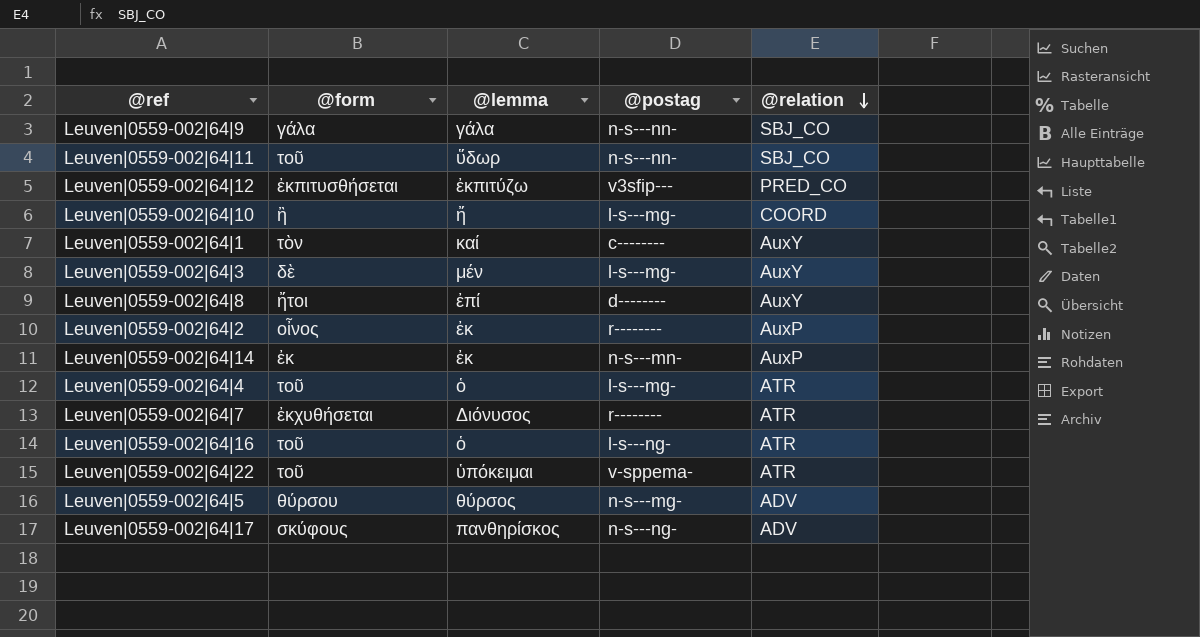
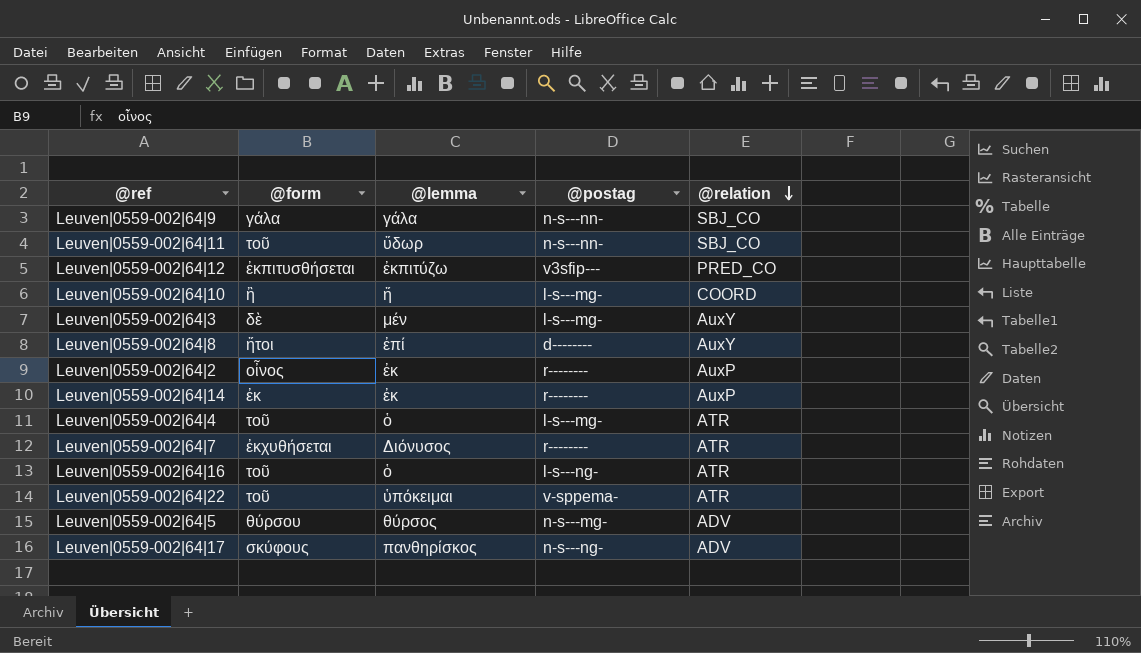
row Leuven|0559-002|64|1: τὸν | καί | c-------- | AuxY -> none
Leuven|0559-002|64|14 | @postag: n-s---mn- -> r--------

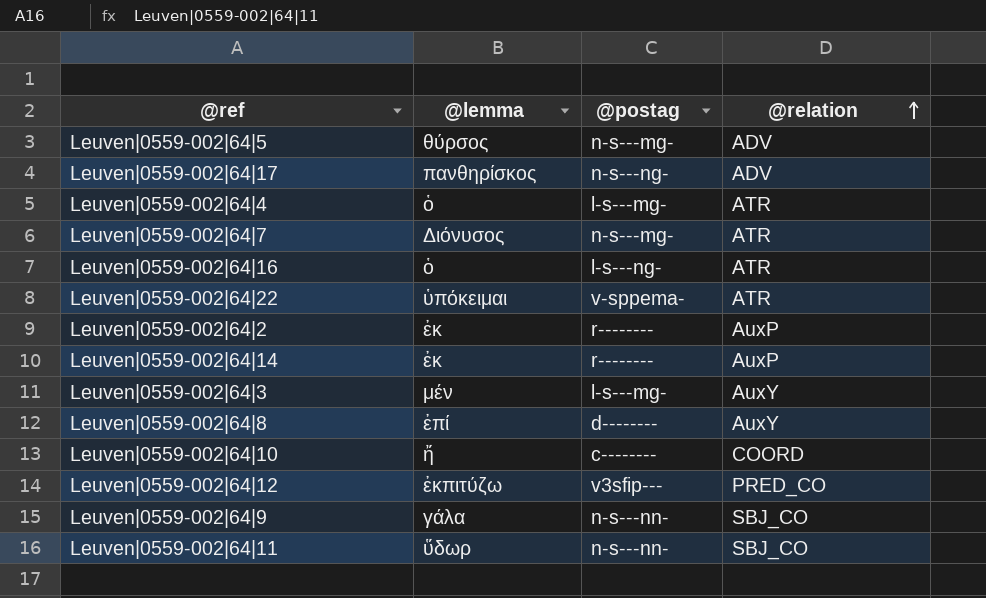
row order: @relation descending -> @relation ascending
column @form | position: 2 -> none
Leuven|0559-002|64|7 | @postag: r-------- -> n-s---mg-
Leuven|0559-002|64|10 | @postag: l-s---mg- -> c--------

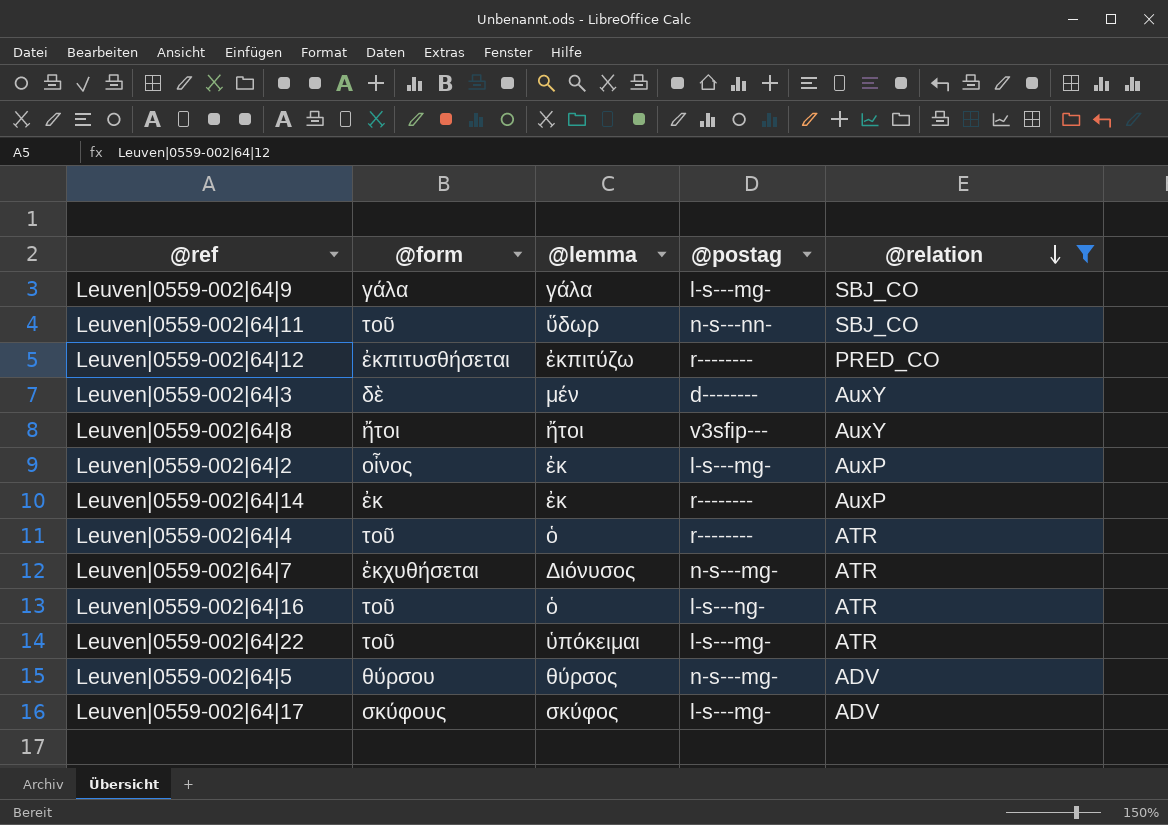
filter: none -> @relation != COORD
row order: @relation ascending -> @relation descending
column @form | position: none -> 2
Leuven|0559-002|64|9 | @postag: n-s---nn- -> l-s---mg-
Leuven|0559-002|64|12 | @postag: v3sfip--- -> r--------
Leuven|0559-002|64|3 | @postag: l-s---mg- -> d--------
Leuven|0559-002|64|8 | @lemma: ἐπί -> ἤτοι
Leuven|0559-002|64|8 | @postag: d-------- -> v3sfip---
Leuven|0559-002|64|2 | @postag: r-------- -> l-s---mg-
Leuven|0559-002|64|4 | @postag: l-s---mg- -> r--------
Leuven|0559-002|64|22 | @postag: v-sppema- -> l-s---mg-
Leuven|0559-002|64|17 | @lemma: πανθηρίσκος -> σκύφος
Leuven|0559-002|64|17 | @postag: n-s---ng- -> l-s---mg-

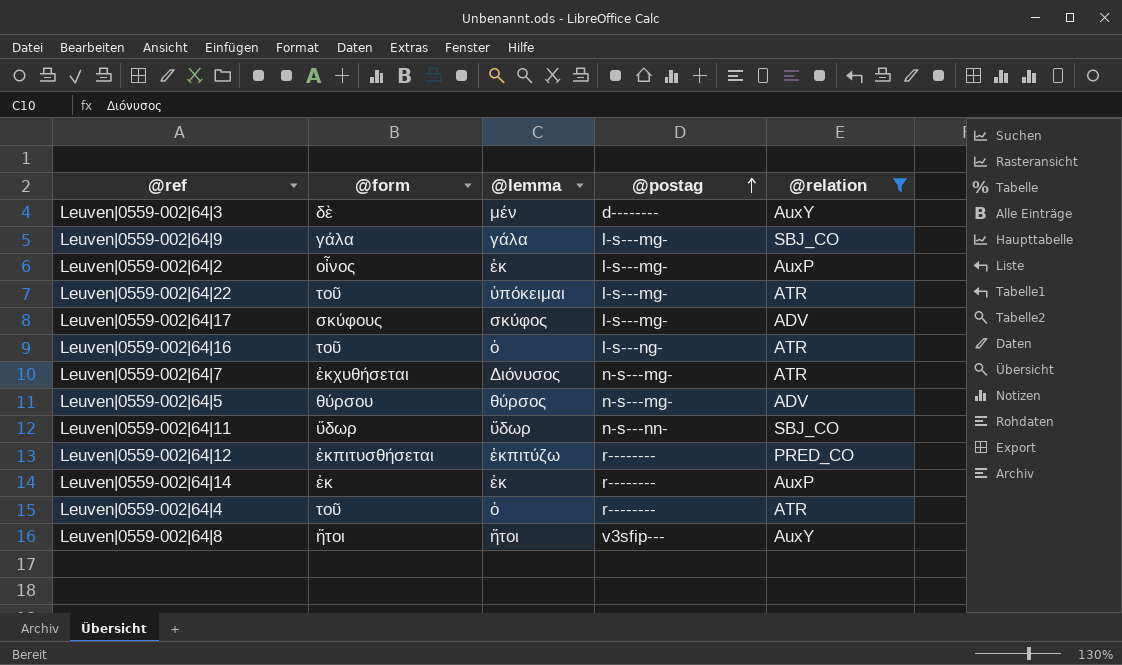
row order: @relation descending -> @postag ascending
Leuven|0559-002|64|11 | @form: τοῦ -> ὕδωρ

